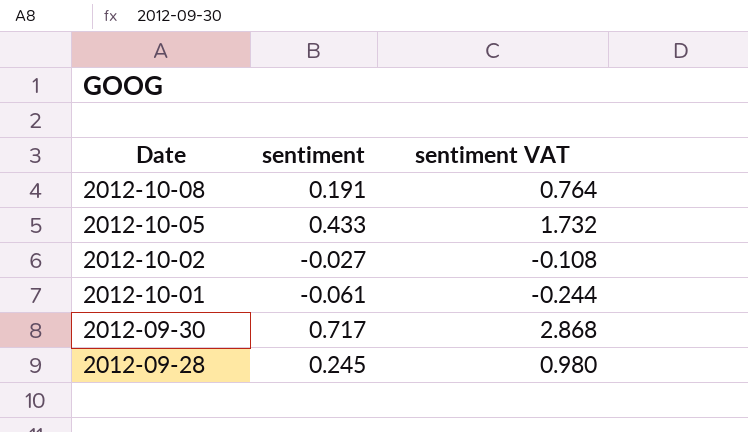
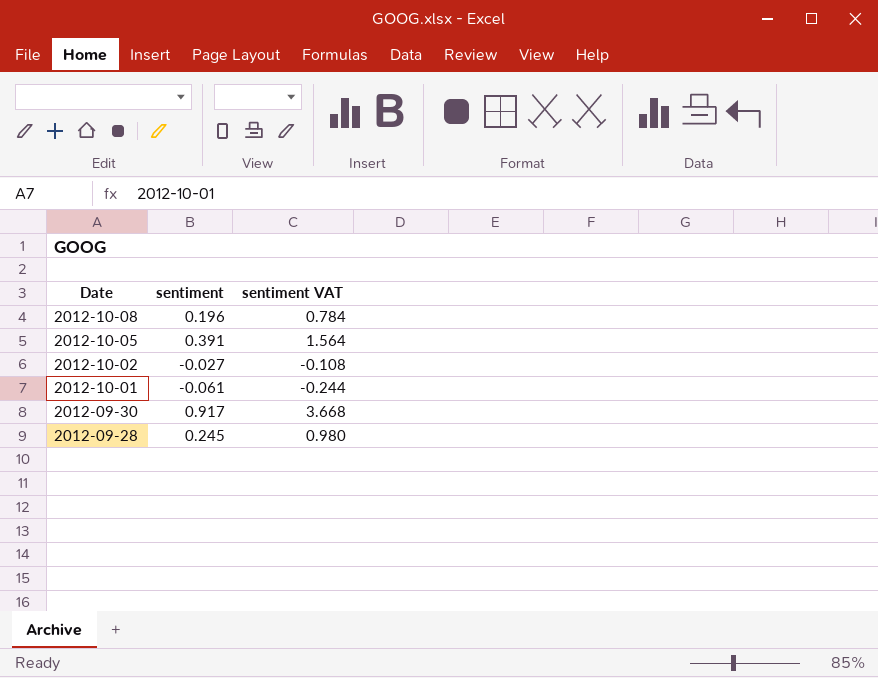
2012-10-08 | sentiment: 0.191 -> 0.196
2012-10-08 | sentiment VAT: 0.764 -> 0.784
2012-10-05 | sentiment: 0.433 -> 0.391
2012-10-05 | sentiment VAT: 1.732 -> 1.564
2012-09-30 | sentiment: 0.717 -> 0.917
2012-09-30 | sentiment VAT: 2.868 -> 3.668

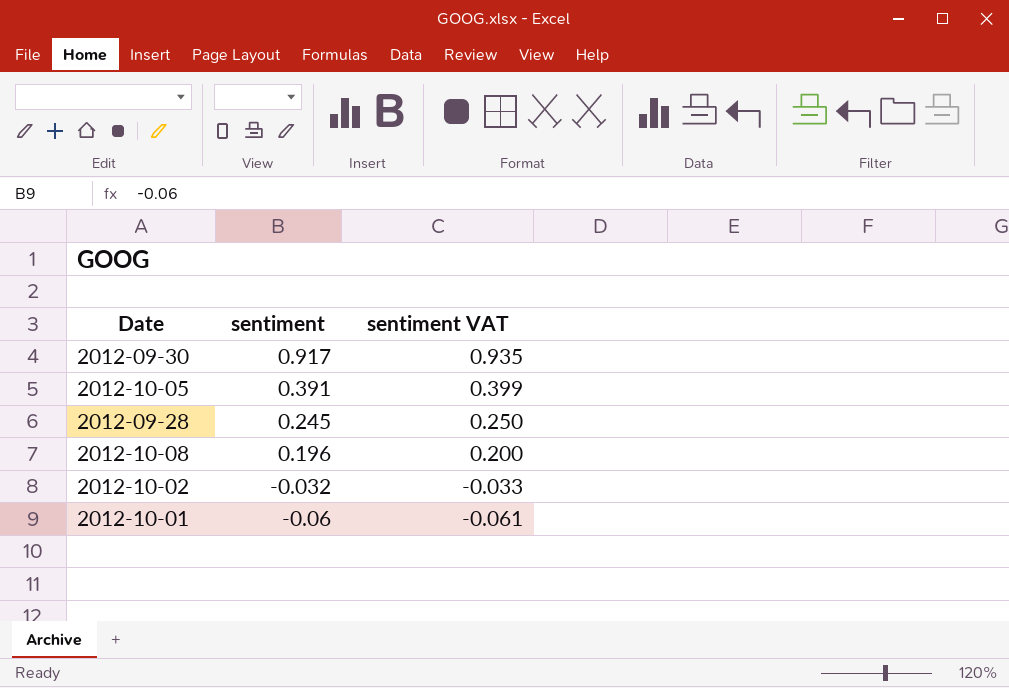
row order: Date descending -> sentiment descending
column sentiment VAT | formula: [sentiment] * 4 -> [sentiment] * 1.02
2012-10-02 | sentiment: -0.027 -> -0.032
2012-10-01 | sentiment: -0.061 -> -0.06

